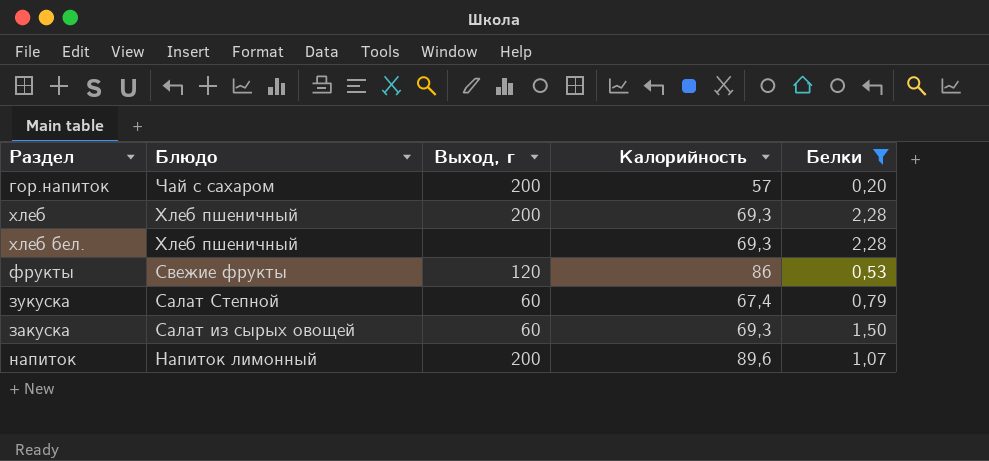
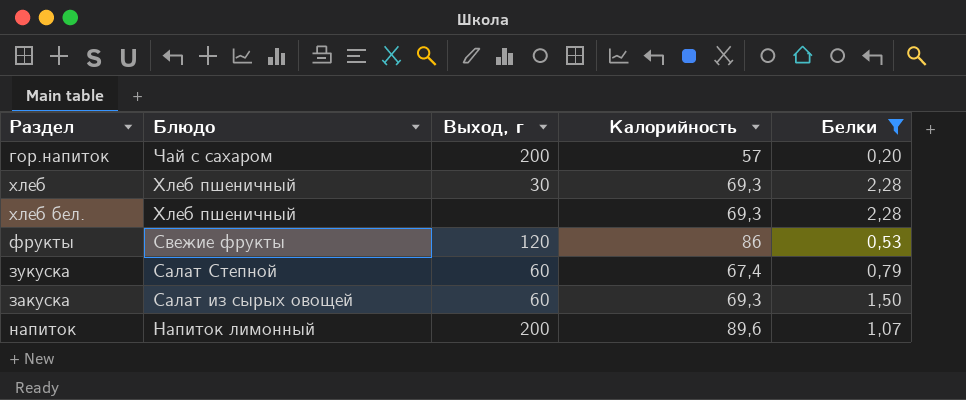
хлеб | Выход, г: 200 -> 30

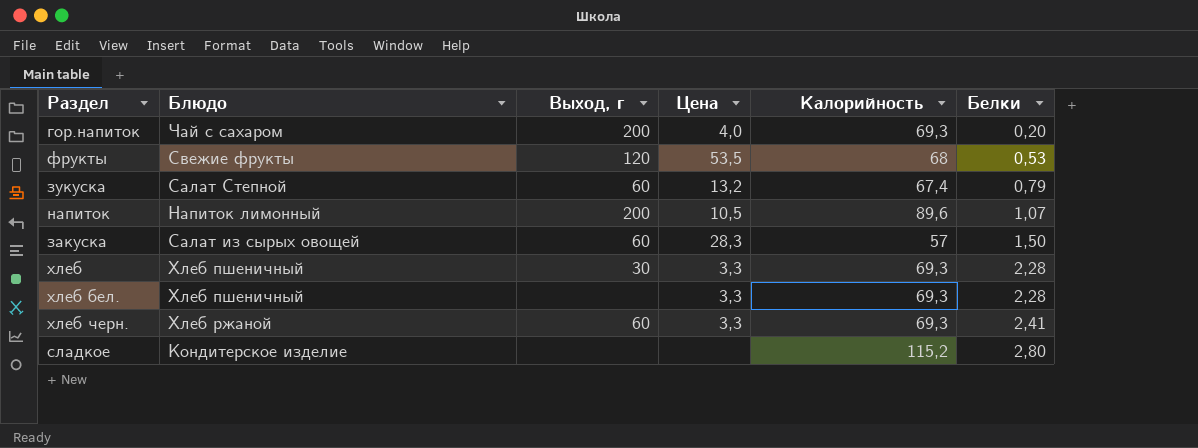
filter: Белки <= 2,28 -> none
row order: Блюдо descending -> Белки ascending
column Цена | position: none -> 4
гор.напиток | Калорийность: 57 -> 69,3
фрукты | Калорийность: 86 -> 68
закуска | Калорийность: 69,3 -> 57

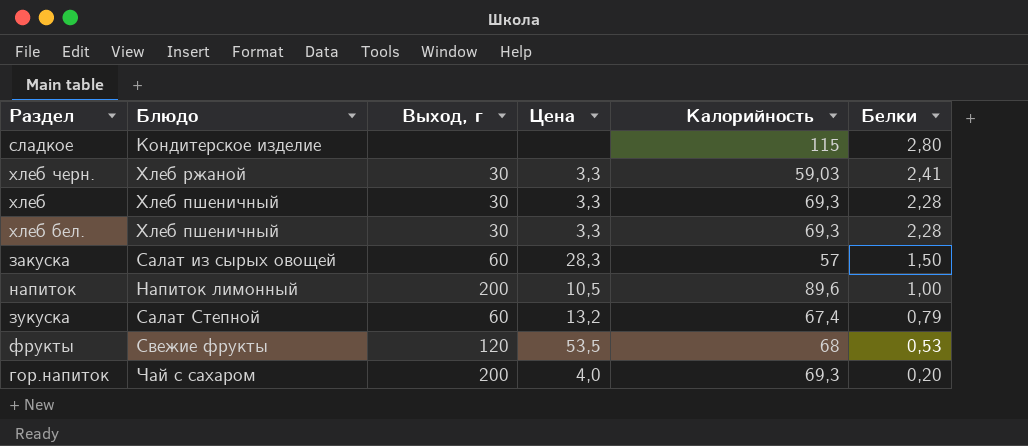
row order: Белки ascending -> Белки descending
сладкое | Калорийность: 115,2 -> 115
хлеб черн. | Выход, г: 60 -> 30
хлеб черн. | Калорийность: 69,3 -> 59,03
хлеб бел. | Выход, г: none -> 30
напиток | Белки: 1,07 -> 1,00

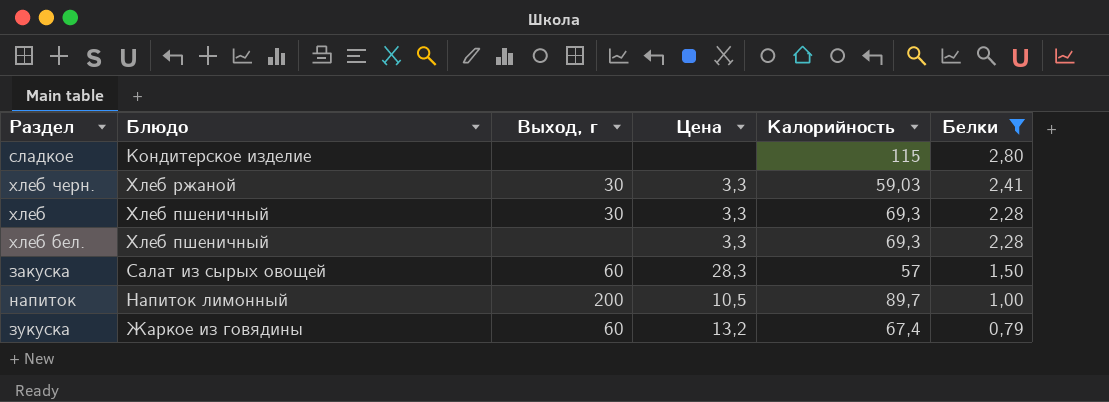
filter: none -> Белки >= 0,79
хлеб бел. | Выход, г: 30 -> none
напиток | Калорийность: 89,6 -> 89,7
зукуска | Блюдо: Салат Степной -> Жаркое из говядины

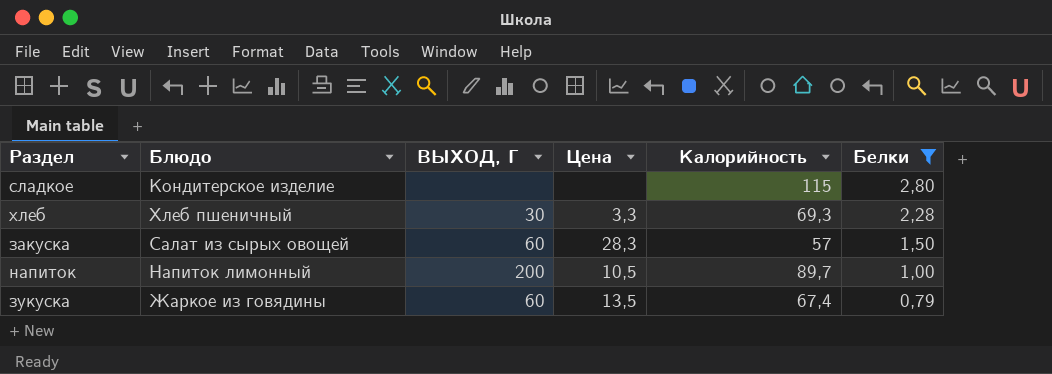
column name: Выход, г -> ВЫХОД, Г
row хлеб черн.: Хлеб ржаной | 30 | 3,3 | 59,03 | 2,41 -> none
row хлеб бел.: Хлеб пшеничный | none | 3,3 | 69,3 | 2,28 -> none
зукуска | Цена: 13,2 -> 13,5

